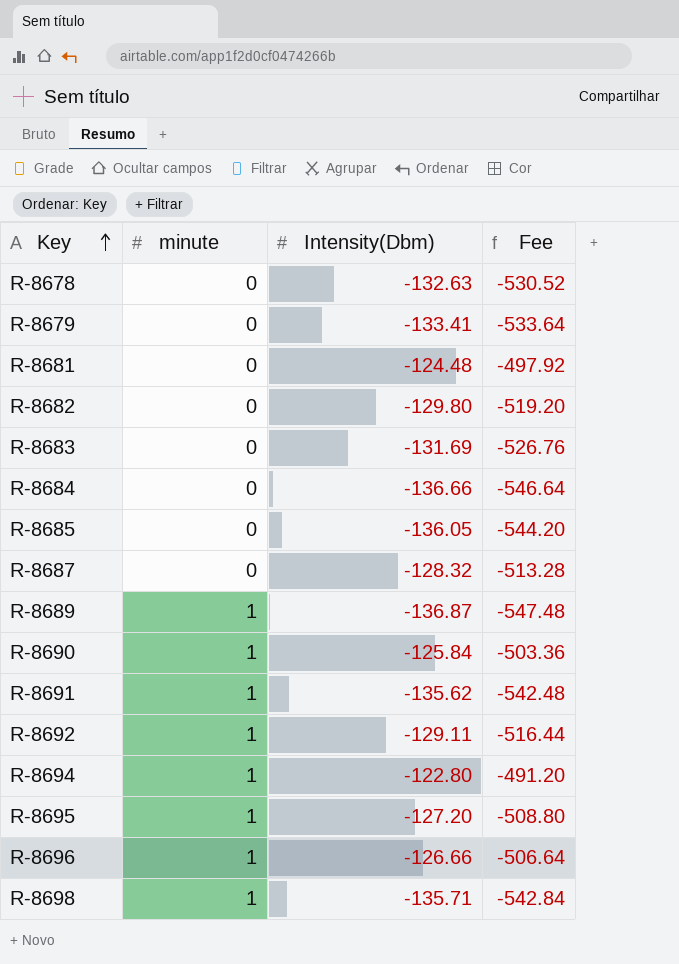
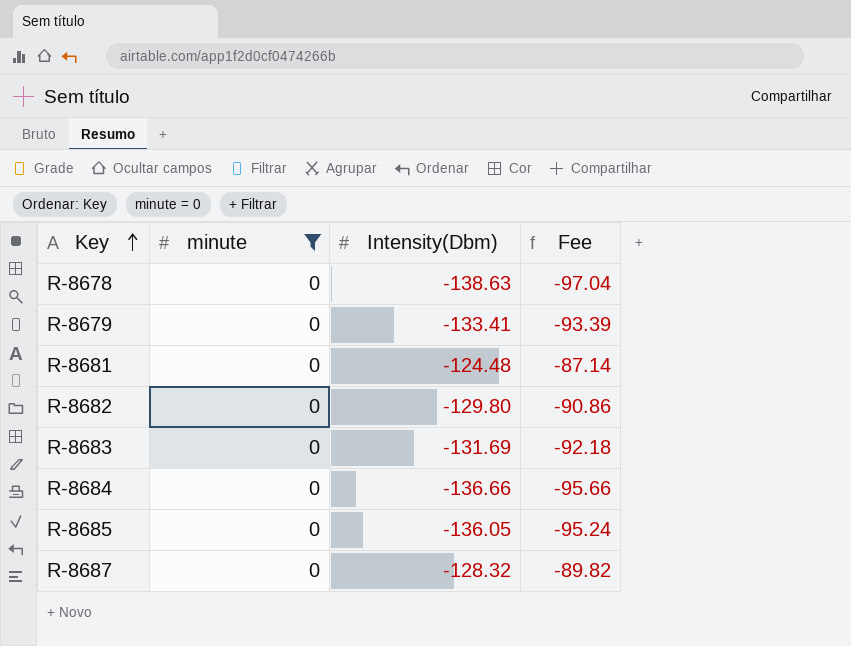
filter: none -> minute = 0
column Fee | formula: [Intensity(Dbm)] * 4 -> [Intensity(Dbm)] * 0.7
R-8678 | Intensity(Dbm): -132.63 -> -138.63

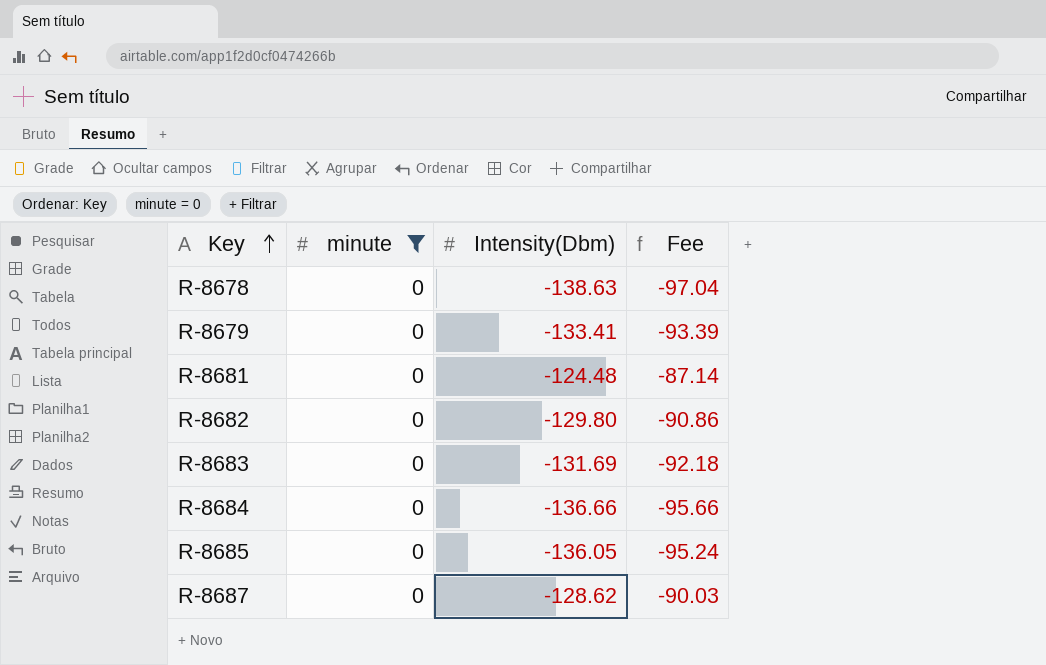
R-8687 | Intensity(Dbm): -128.32 -> -128.62
R-8687 | Fee: -89.82 -> -90.03

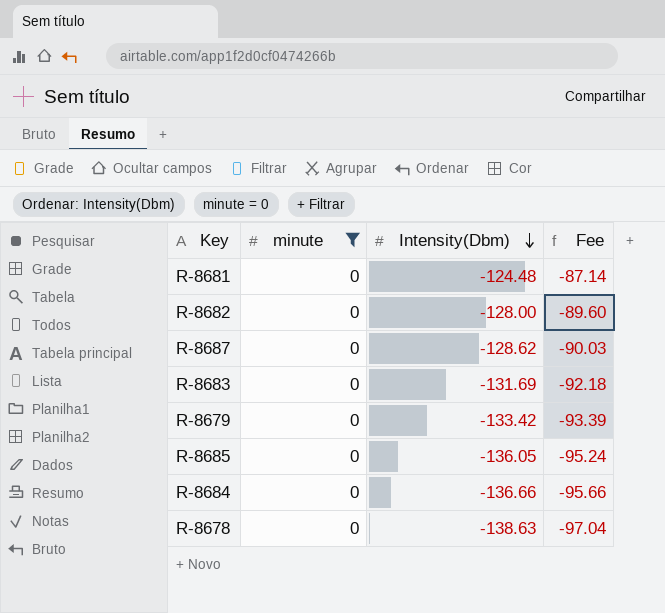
row order: Key ascending -> Intensity(Dbm) descending
R-8682 | Intensity(Dbm): -129.80 -> -128.00
R-8682 | Fee: -90.86 -> -89.60
R-8679 | Intensity(Dbm): -133.41 -> -133.42

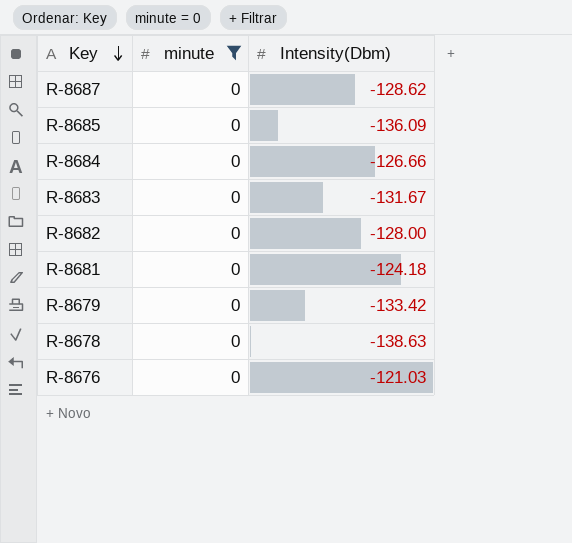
row order: Intensity(Dbm) descending -> Key descending
column Fee | formula: [Intensity(Dbm)] * 0.7 -> none
R-8685 | Intensity(Dbm): -136.05 -> -136.09
R-8684 | Intensity(Dbm): -136.66 -> -126.66
R-8683 | Intensity(Dbm): -131.69 -> -131.67
R-8681 | Intensity(Dbm): -124.48 -> -124.18
row R-8676: none -> 0 | -121.03

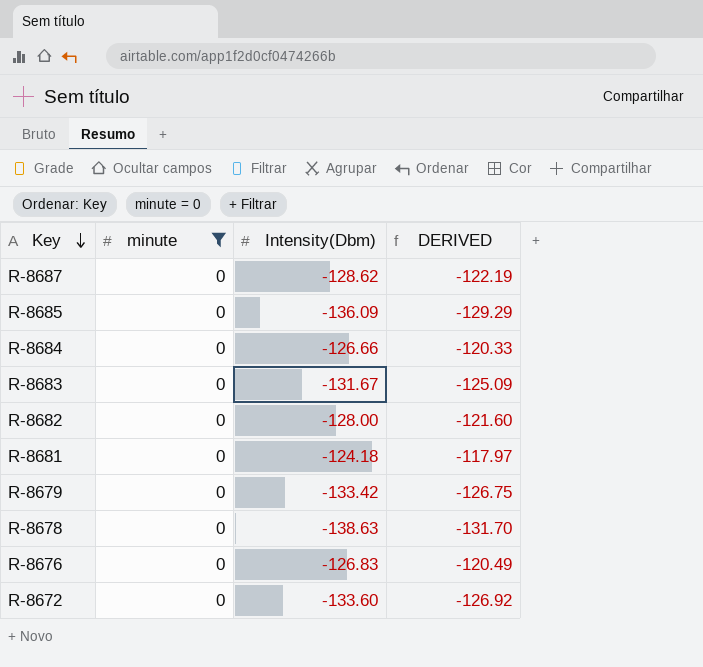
column DERIVED | formula: none -> [Intensity(Dbm)] * 0.95
R-8676 | Intensity(Dbm): -121.03 -> -126.83
row R-8672: none -> 0 | -133.60 | -126.92

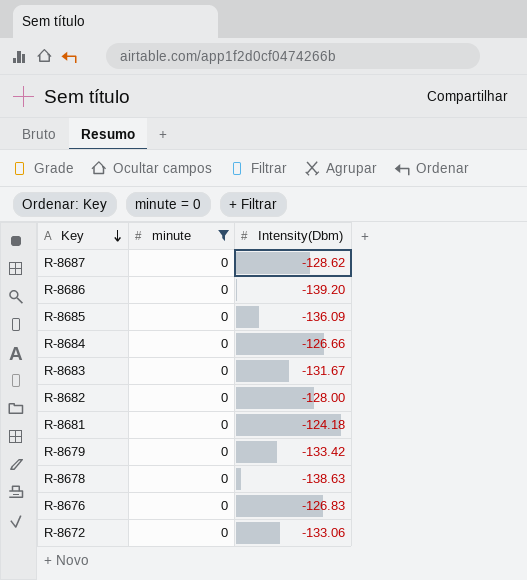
column DERIVED | formula: [Intensity(Dbm)] * 0.95 -> none
row R-8686: none -> 0 | -139.20
R-8672 | Intensity(Dbm): -133.60 -> -133.06

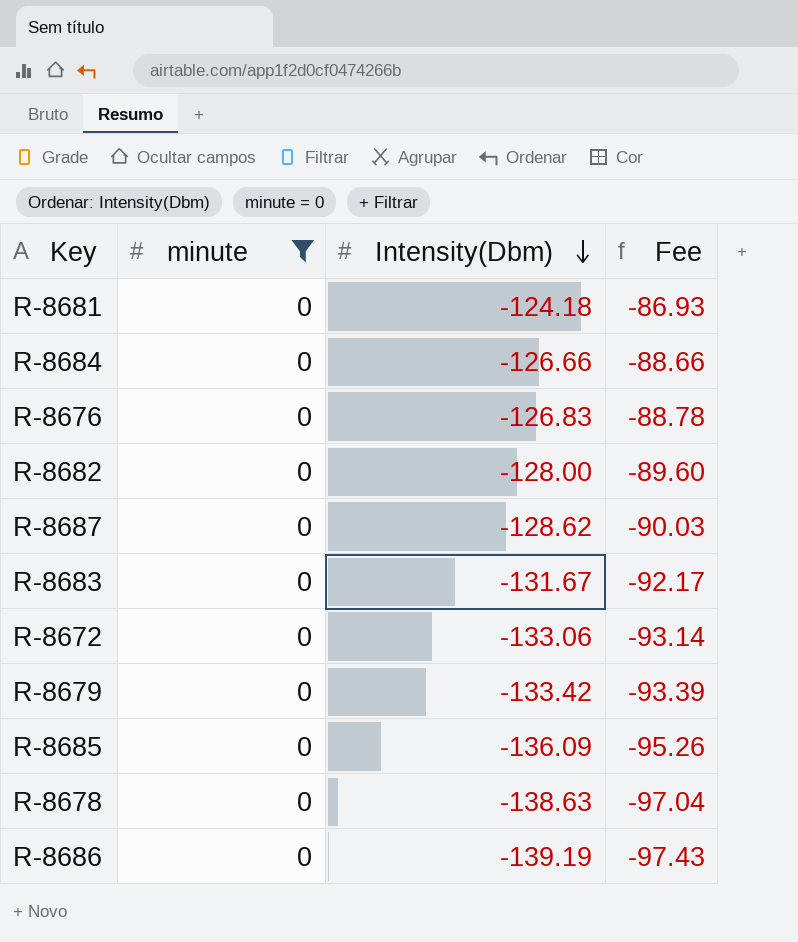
row order: Key descending -> Intensity(Dbm) descending
column Fee | formula: none -> [Intensity(Dbm)] * 0.7
R-8686 | Intensity(Dbm): -139.20 -> -139.19

